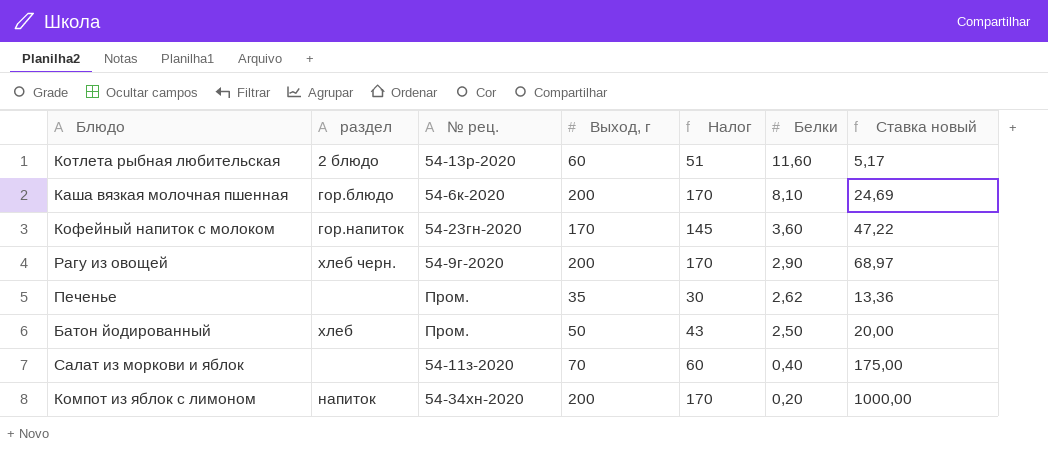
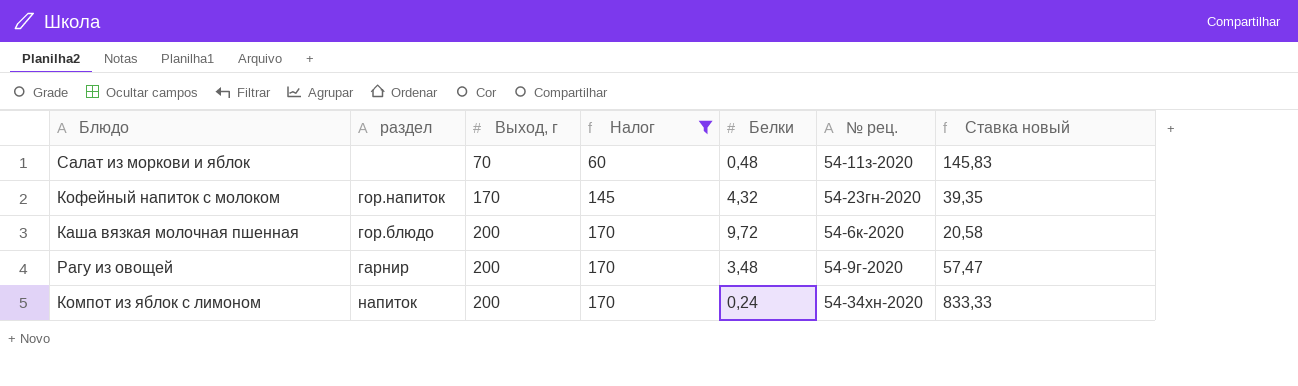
filter: none -> Налог >= 60
row order: Белки descending -> Выход, г ascending
column № рец. | position: 3 -> 6
Салат из моркови и яблок | Белки: 0,40 -> 0,48
Салат из моркови и яблок | Ставка новый: 175,00 -> 145,83
Кофейный напиток с молоком | Белки: 3,60 -> 4,32
Кофейный напиток с молоком | Ставка новый: 47,22 -> 39,35
Каша вязкая молочная пшенная | Белки: 8,10 -> 9,72
Каша вязкая молочная пшенная | Ставка новый: 24,69 -> 20,58
Рагу из овощей | раздел: хлеб черн. -> гарнир
Рагу из овощей | Белки: 2,90 -> 3,48
Рагу из овощей | Ставка новый: 68,97 -> 57,47
Компот из яблок с лимоном | Белки: 0,20 -> 0,24
Компот из яблок с лимоном | Ставка новый: 1000,00 -> 833,33

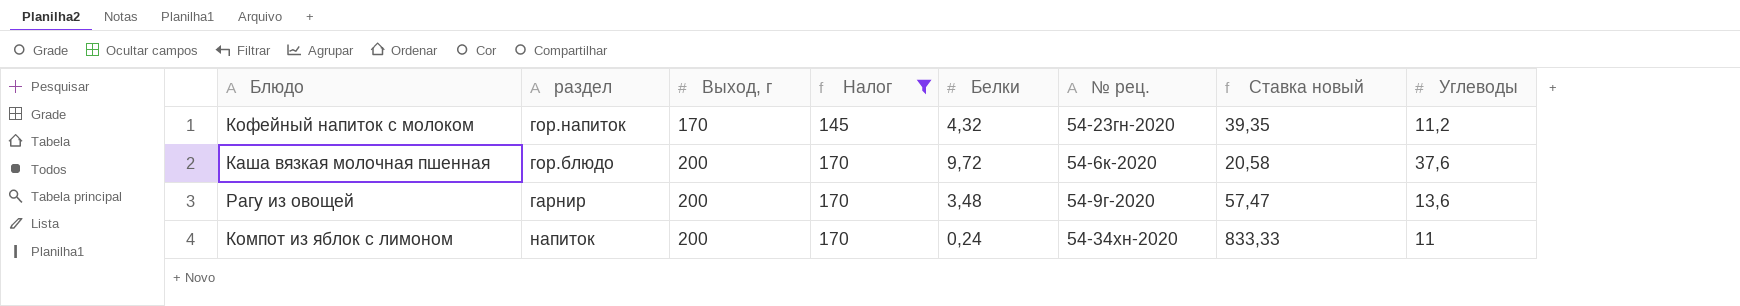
column Углеводы | position: none -> 8
row Салат из моркови и яблок: none | 70 | 60 | 0,48 | 54-11з-2020 | 145,83 -> none

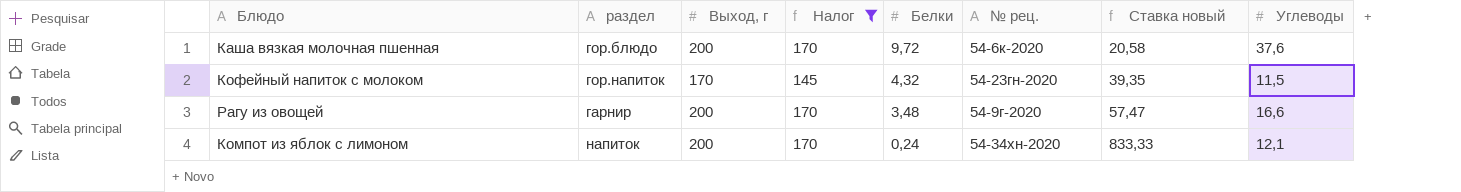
row order: Выход, г ascending -> Белки descending
Кофейный напиток с молоком | Углеводы: 11,2 -> 11,5
Рагу из овощей | Углеводы: 13,6 -> 16,6
Компот из яблок с лимоном | Углеводы: 11 -> 12,1

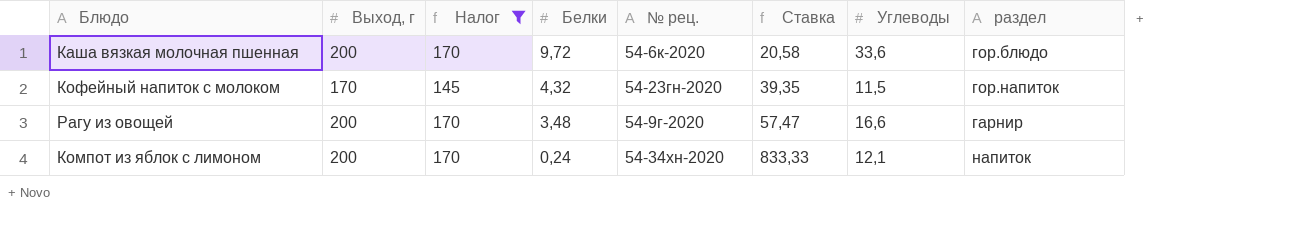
column name: Ставка новый -> Ставка
column раздел | position: 2 -> 8
Каша вязкая молочная пшенная | Углеводы: 37,6 -> 33,6

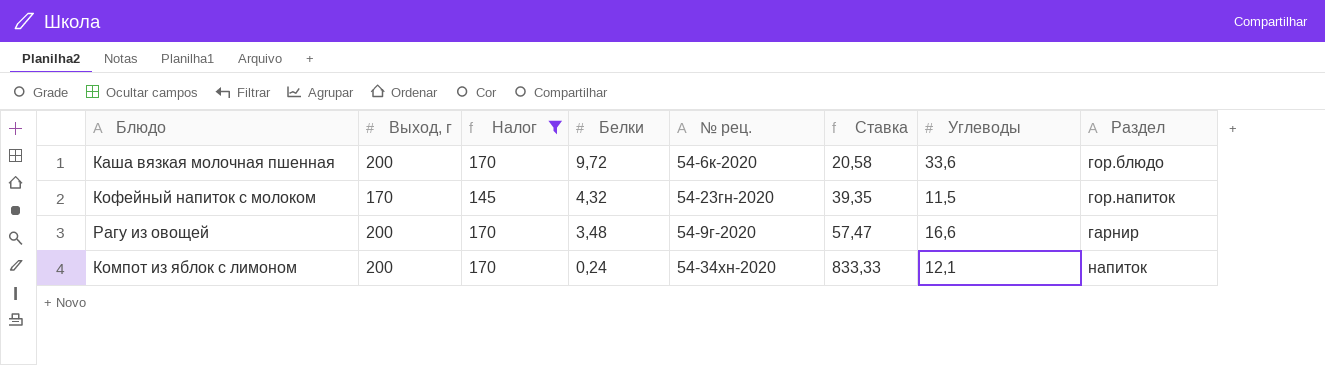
column name: раздел -> Раздел

